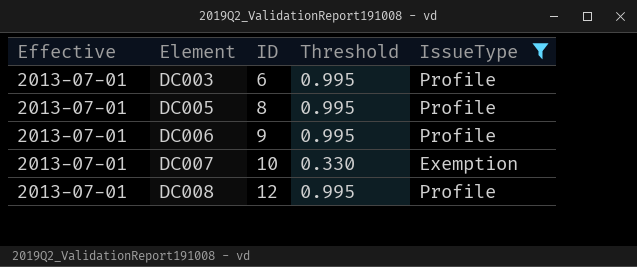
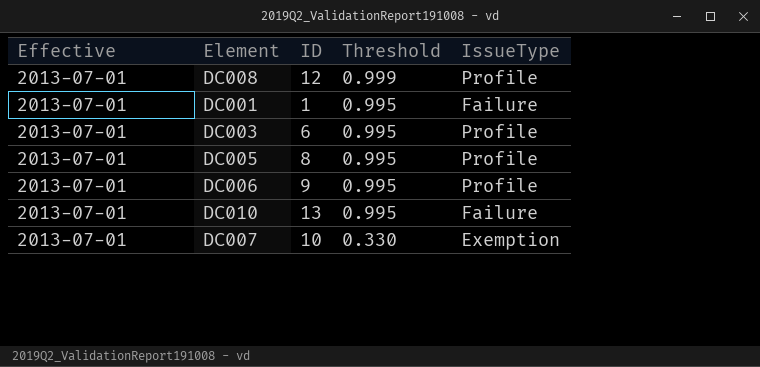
filter: IssueType != Failure -> none
row order: Element ascending -> Threshold descending
DC008 | Threshold: 0.995 -> 0.999

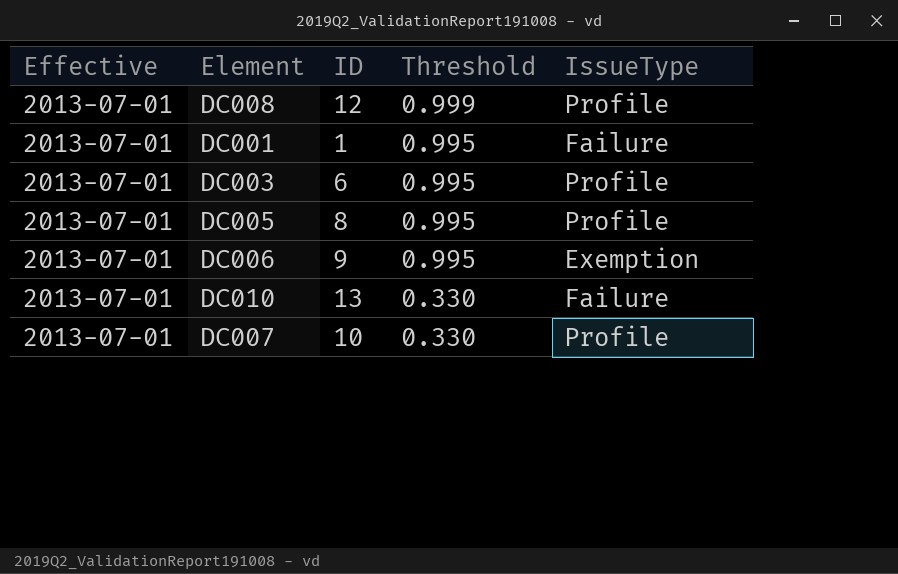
DC006 | IssueType: Profile -> Exemption
DC010 | Threshold: 0.995 -> 0.330
DC007 | IssueType: Exemption -> Profile

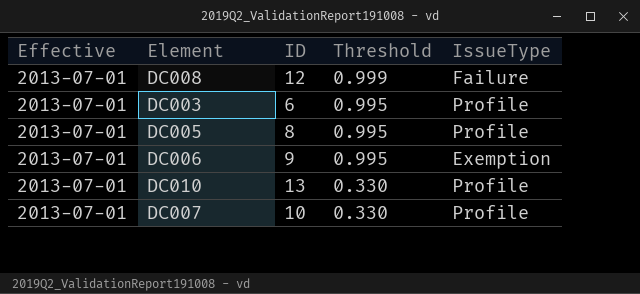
row DC001: 2013-07-01 | 1 | 0.995 | Failure -> none
DC008 | IssueType: Profile -> Failure
DC010 | IssueType: Failure -> Profile

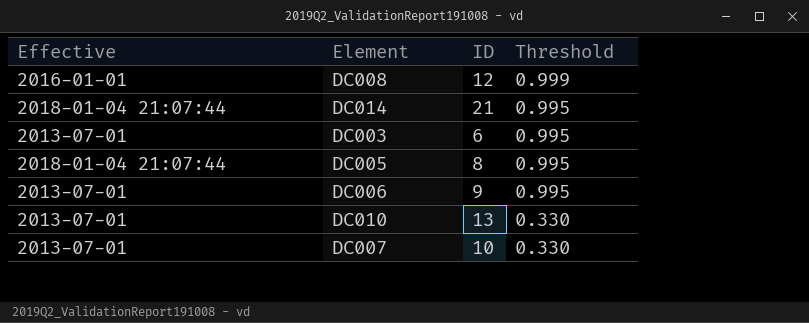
column IssueType | position: 5 -> none
DC008 | Effective: 2013-07-01 -> 2016-01-01
row DC014: none -> 2018-01-04 21:07:44 | 21 | 0.995
DC005 | Effective: 2013-07-01 -> 2018-01-04 21:07:44

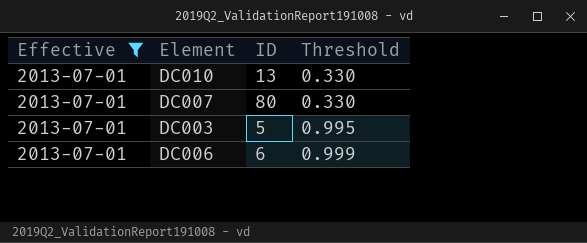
filter: none -> Effective = 2013-07-01
row order: Threshold descending -> Threshold ascending
DC007 | ID: 10 -> 80
DC003 | ID: 6 -> 5
DC006 | ID: 9 -> 6
DC006 | Threshold: 0.995 -> 0.999

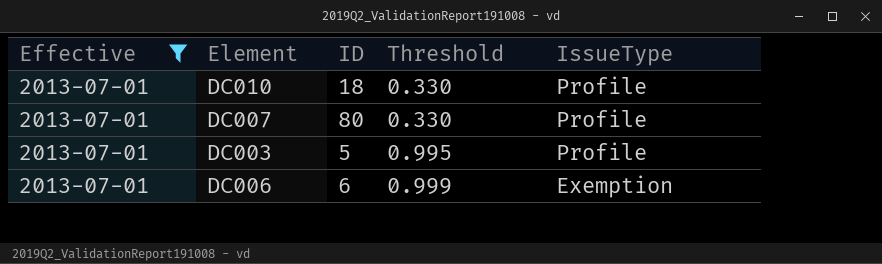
column IssueType | position: none -> 5
DC010 | ID: 13 -> 18

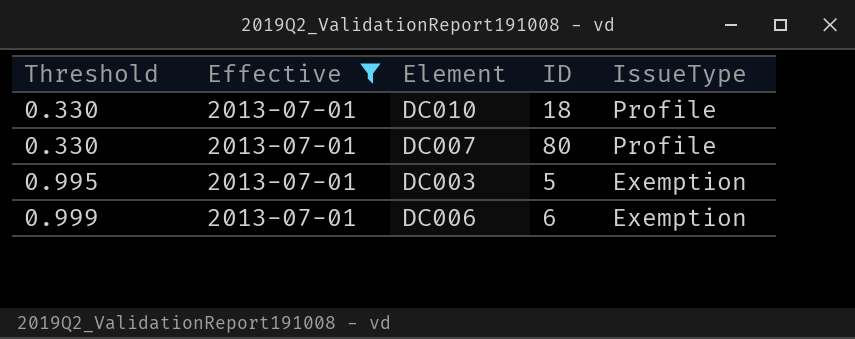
column Threshold | position: 4 -> 1
DC003 | IssueType: Profile -> Exemption

